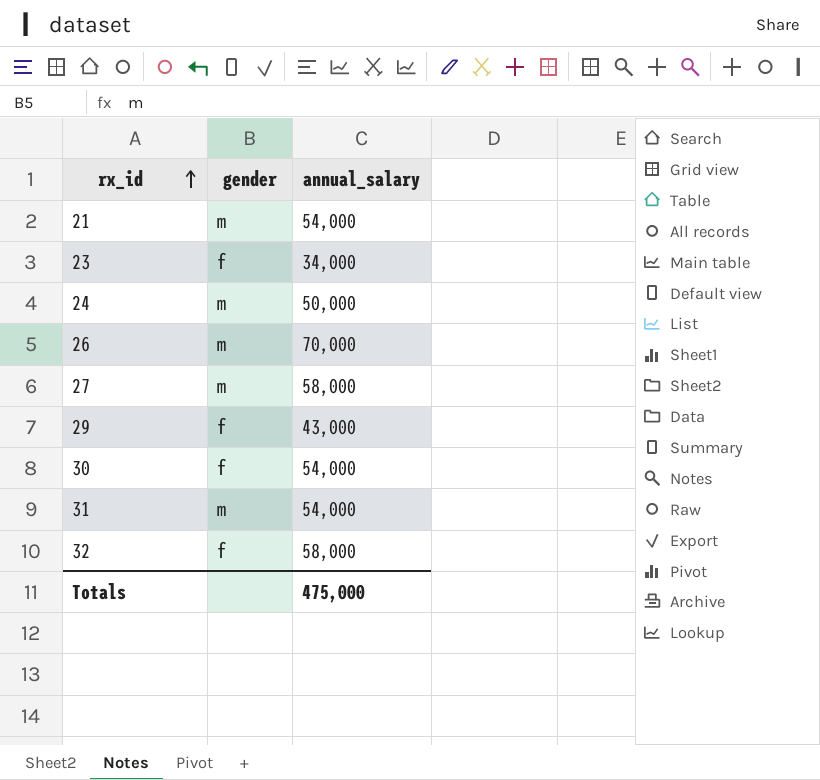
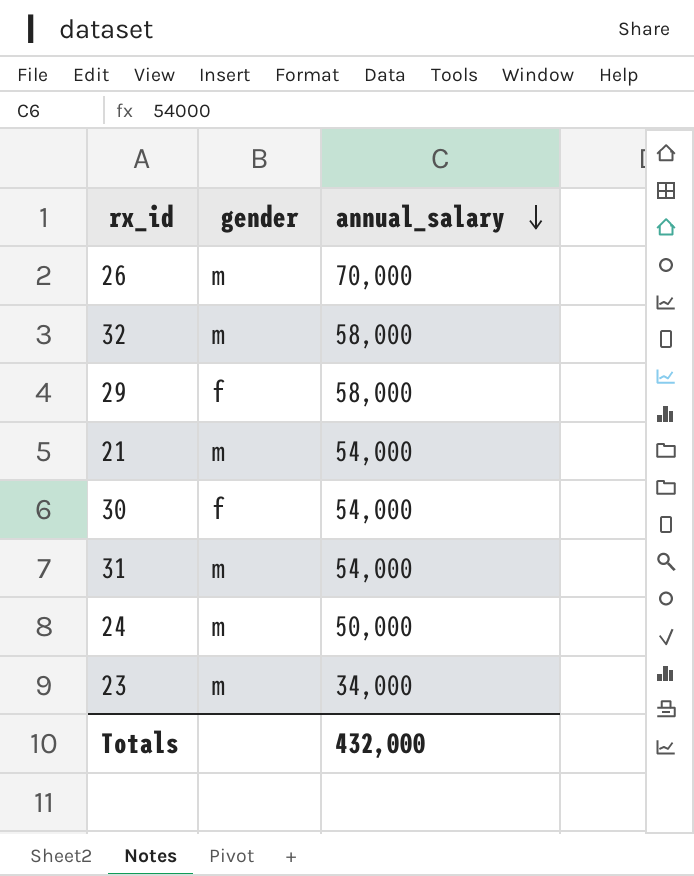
row order: rx_id ascending -> annual_salary descending
row 27: m | 58,000 -> none
32 | gender: f -> m
29 | annual_salary: 43,000 -> 58,000
23 | gender: f -> m
Totals | annual_salary: 475,000 -> 432,000

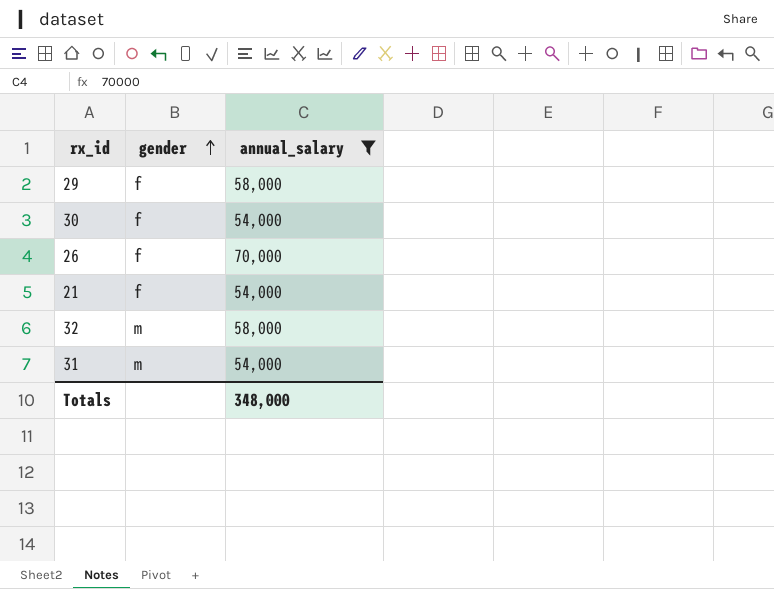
filter: none -> annual_salary >= 54,000
row order: annual_salary descending -> gender ascending
26 | gender: m -> f
21 | gender: m -> f
Totals | annual_salary: 432,000 -> 348,000

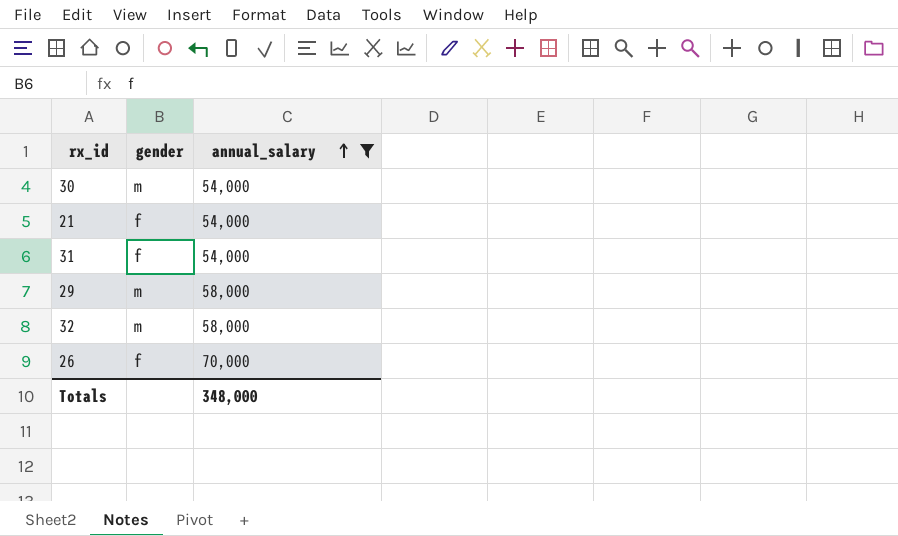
row order: gender ascending -> annual_salary ascending
30 | gender: f -> m
31 | gender: m -> f
29 | gender: f -> m

